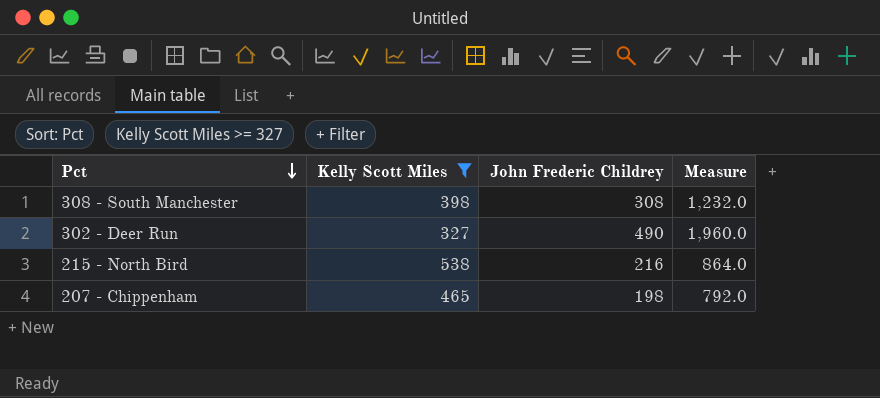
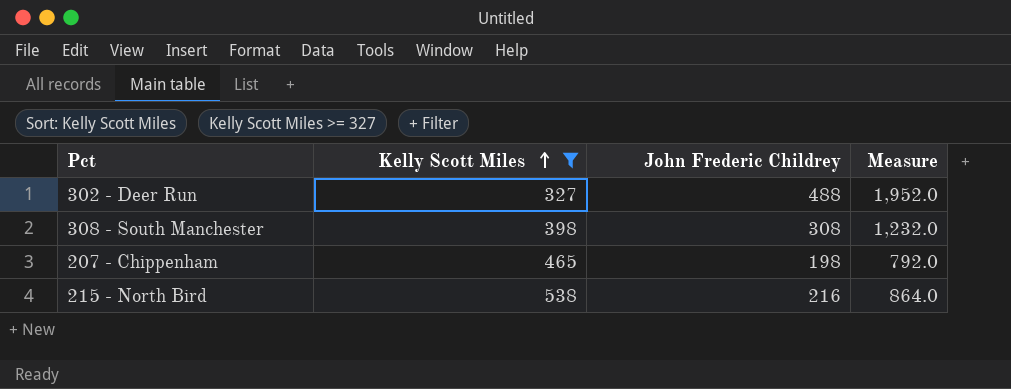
row order: Pct descending -> Kelly Scott Miles ascending
302 - Deer Run | John Frederic Childrey: 490 -> 488
302 - Deer Run | Measure: 1,960.0 -> 1,952.0

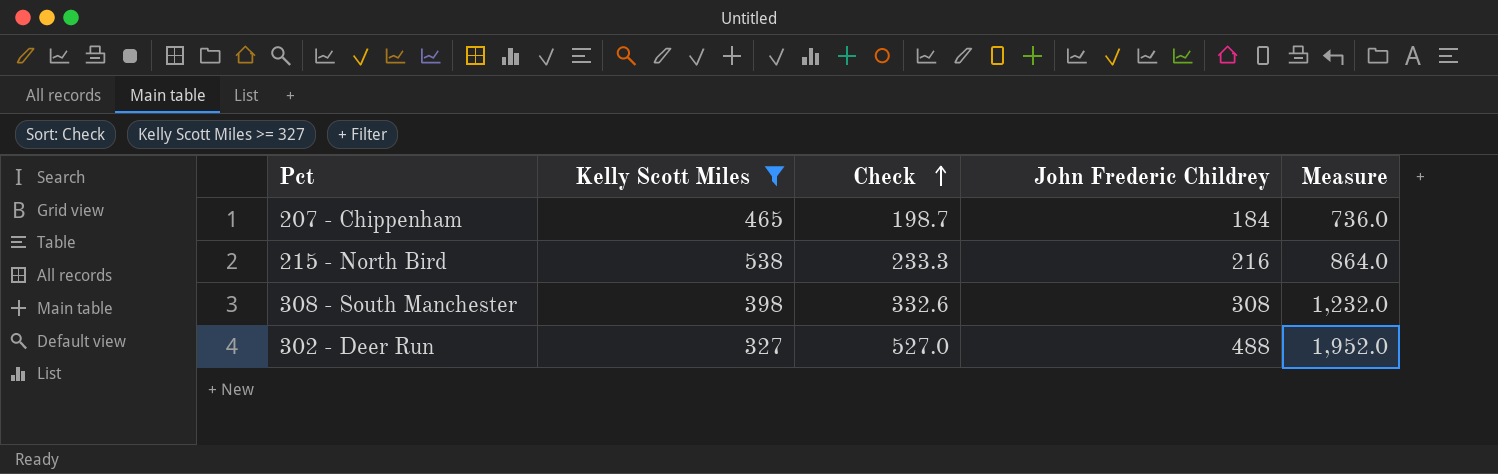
row order: Kelly Scott Miles ascending -> Check ascending
column Check | formula: none -> [John Frederic Childrey] * 1.08
207 - Chippenham | John Frederic Childrey: 198 -> 184
207 - Chippenham | Measure: 792.0 -> 736.0

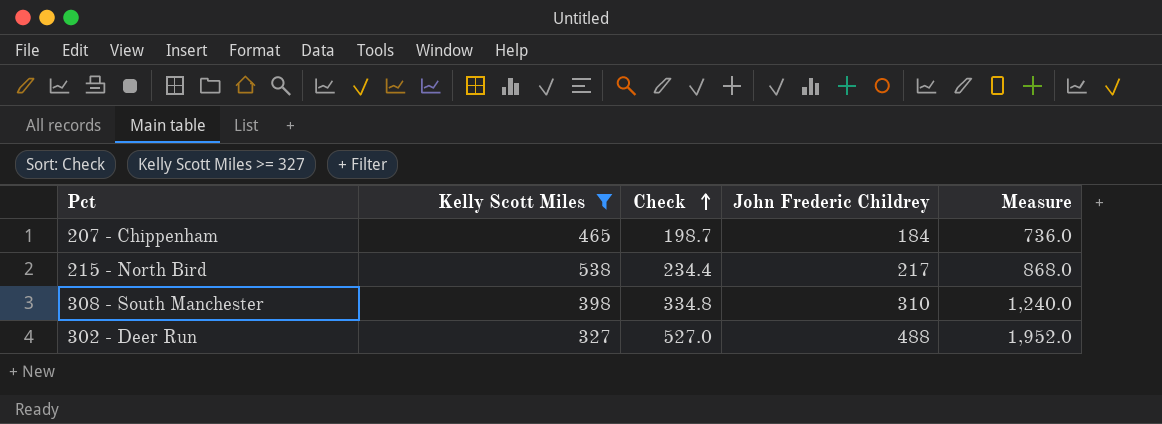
215 - North Bird | Check: 233.3 -> 234.4
215 - North Bird | John Frederic Childrey: 216 -> 217
215 - North Bird | Measure: 864.0 -> 868.0
308 - South Manchester | Check: 332.6 -> 334.8
308 - South Manchester | John Frederic Childrey: 308 -> 310
308 - South Manchester | Measure: 1,232.0 -> 1,240.0

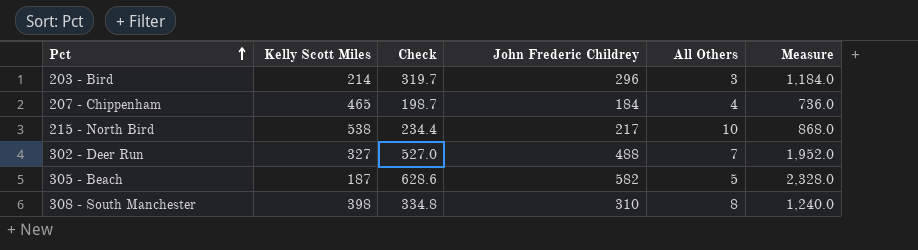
filter: Kelly Scott Miles >= 327 -> none
row order: Check ascending -> Pct ascending
column All Others | position: none -> 5

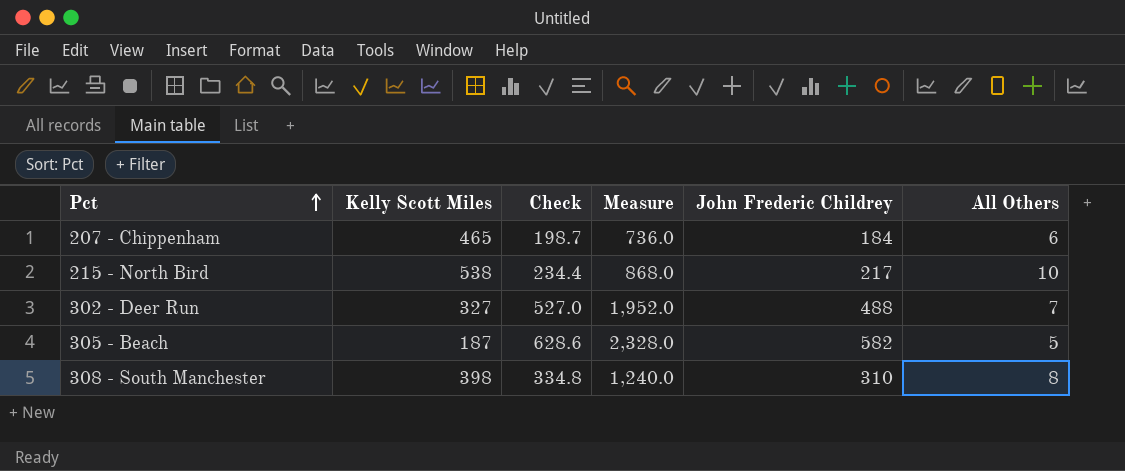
column Measure | position: 6 -> 4
row 203 - Bird: 214 | 319.7 | 296 | 3 | 1,184.0 -> none
207 - Chippenham | All Others: 4 -> 6

